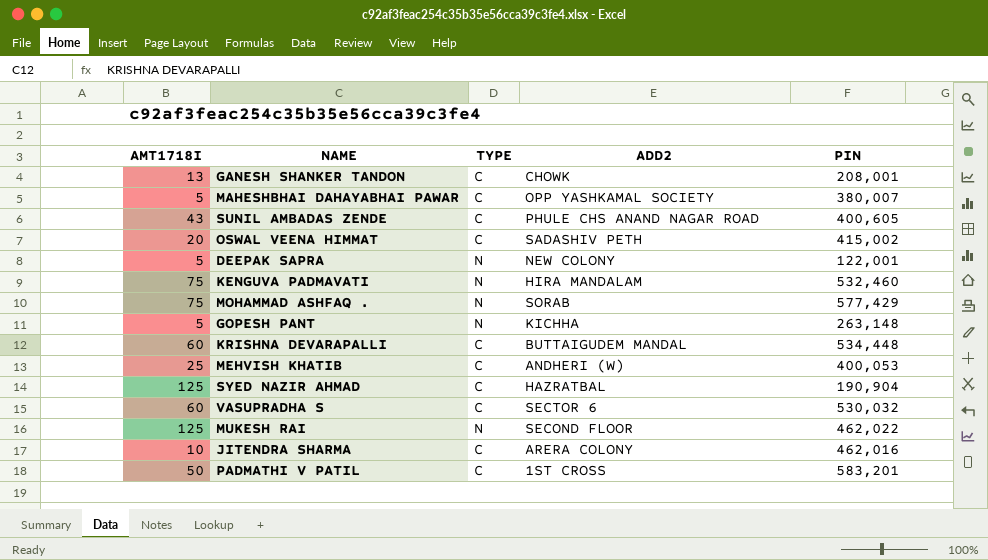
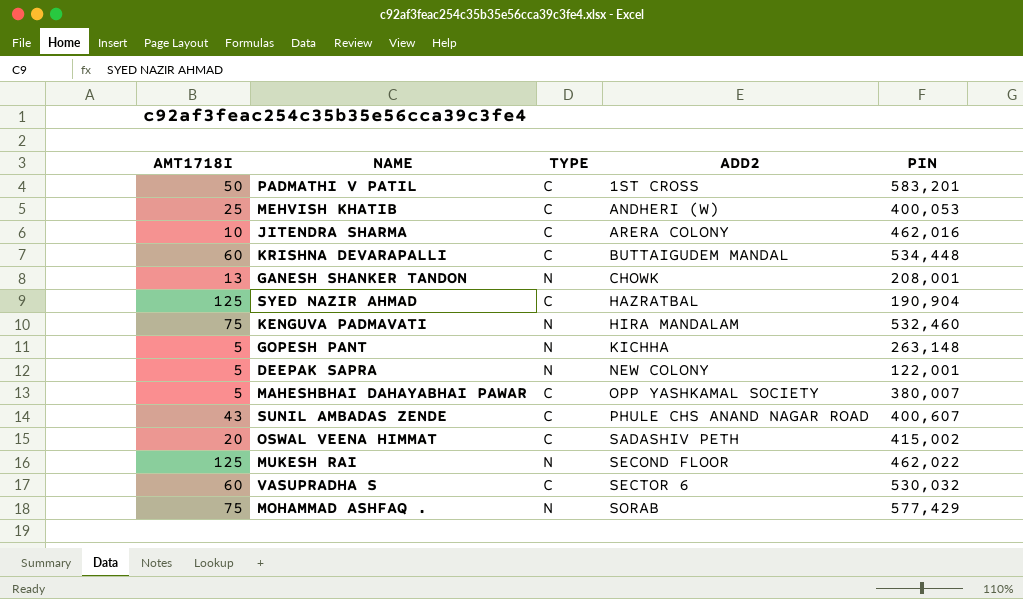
row order: none -> ADD2 ascending
GANESH SHANKER TANDON | TYPE: C -> N
SUNIL AMBADAS ZENDE | PIN: 400,605 -> 400,607

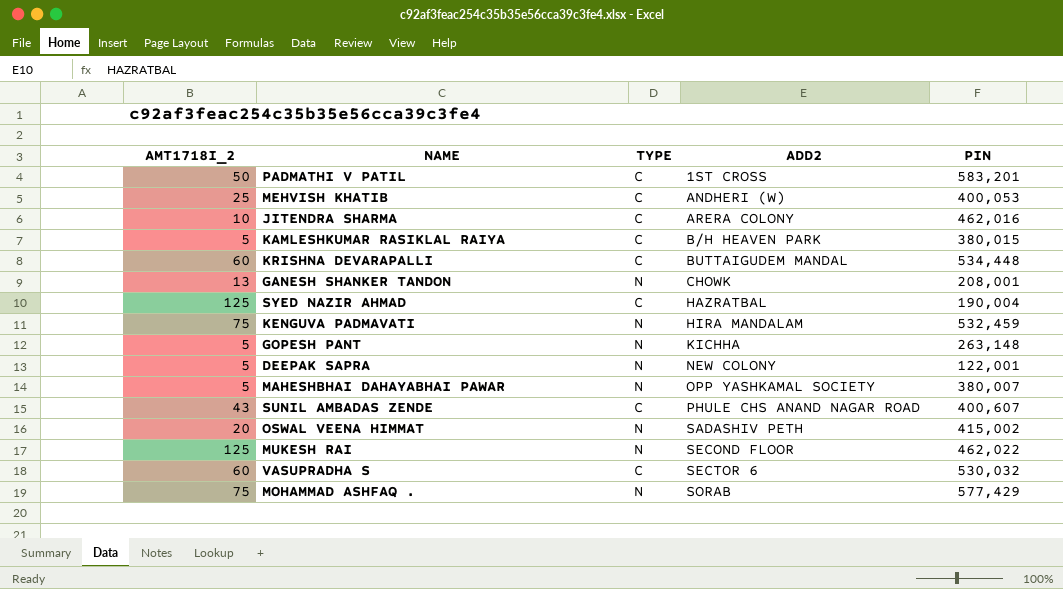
column name: AMT1718I -> AMT1718I_2
row KAMLESHKUMAR RASIKLAL RAIYA: none -> 5 | C | B/H HEAVEN PARK | 380,015
SYED NAZIR AHMAD | PIN: 190,904 -> 190,004
KENGUVA PADMAVATI | PIN: 532,460 -> 532,459
MAHESHBHAI DAHAYABHAI PAWAR | TYPE: C -> N
OSWAL VEENA HIMMAT | TYPE: C -> N

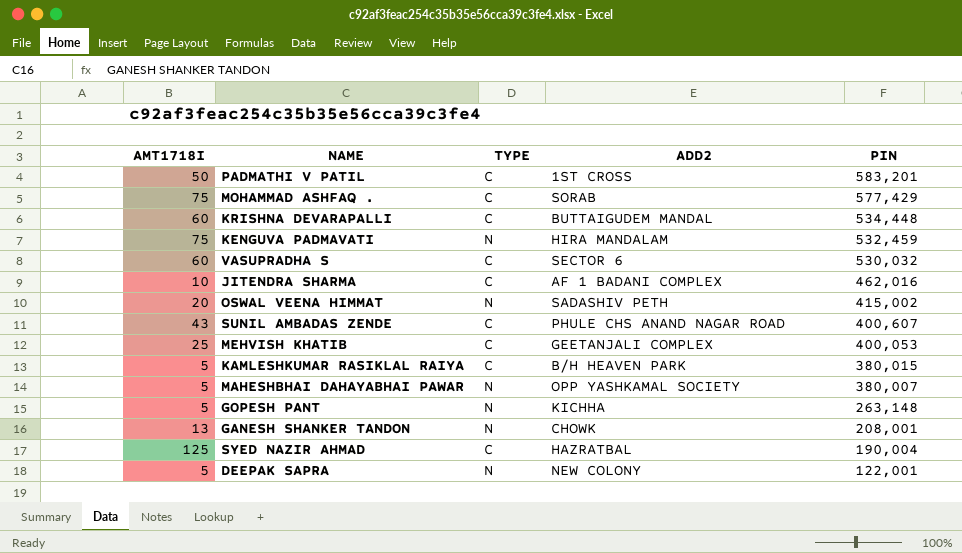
row order: ADD2 ascending -> PIN descending
column name: AMT1718I_2 -> AMT1718I
row MUKESH RAI: 125 | N | SECOND FLOOR | 462,022 -> none
MOHAMMAD ASHFAQ . | TYPE: N -> C
JITENDRA SHARMA | ADD2: ARERA COLONY -> AF 1 BADANI COMPLEX
MEHVISH KHATIB | ADD2: ANDHERI (W) -> GEETANJALI COMPLEX

